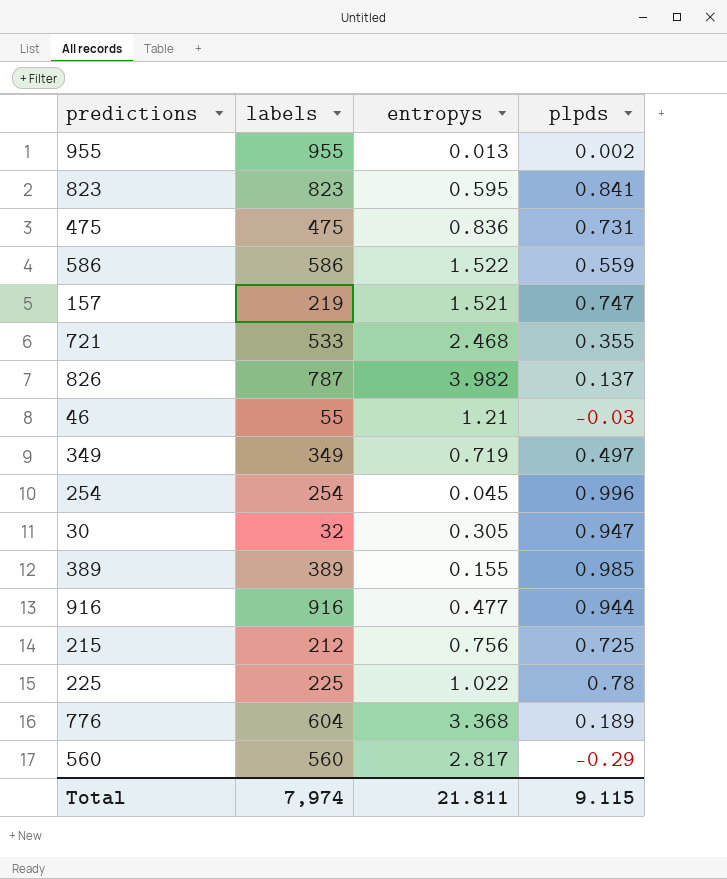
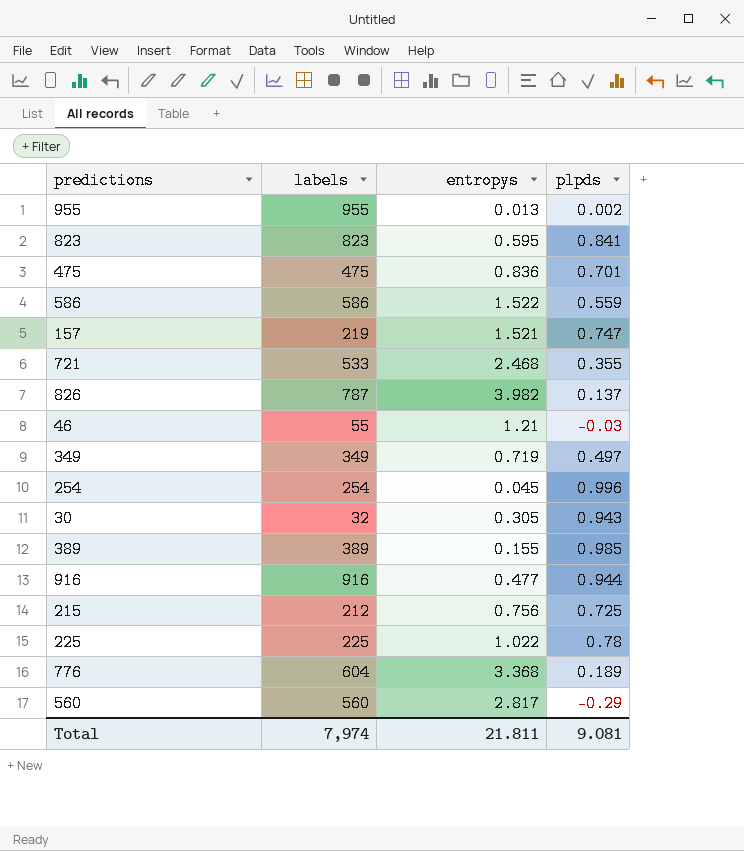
475 | plpds: 0.731 -> 0.701
30 | plpds: 0.947 -> 0.943
Total | plpds: 9.115 -> 9.081

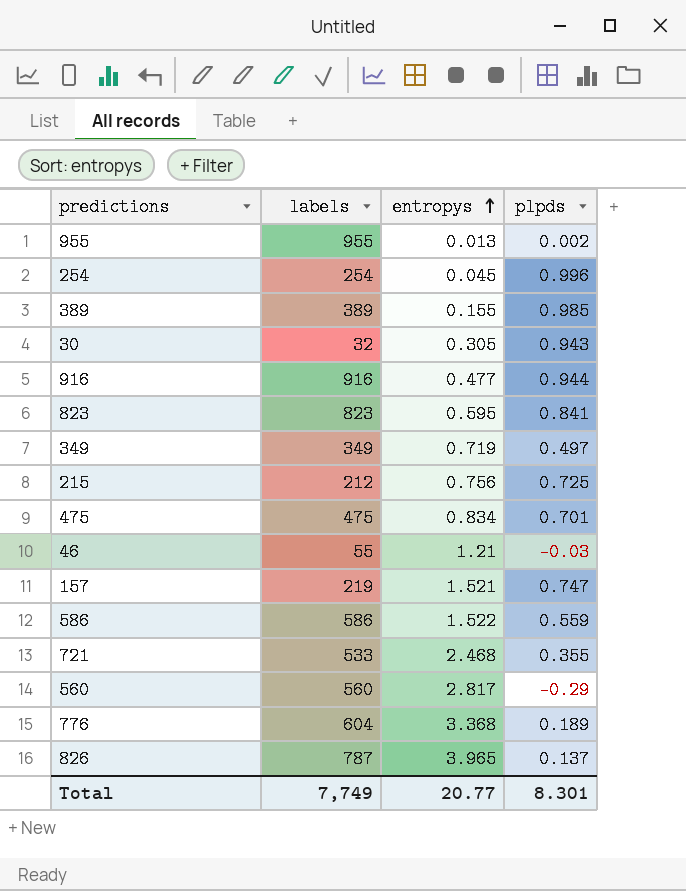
row order: none -> entropys ascending
row 225: 225 | 1.022 | 0.78 -> none
475 | entropys: 0.836 -> 0.834
826 | entropys: 3.982 -> 3.965
Total | labels: 7,974 -> 7,749
Total | entropys: 21.811 -> 20.77
Total | plpds: 9.081 -> 8.301

